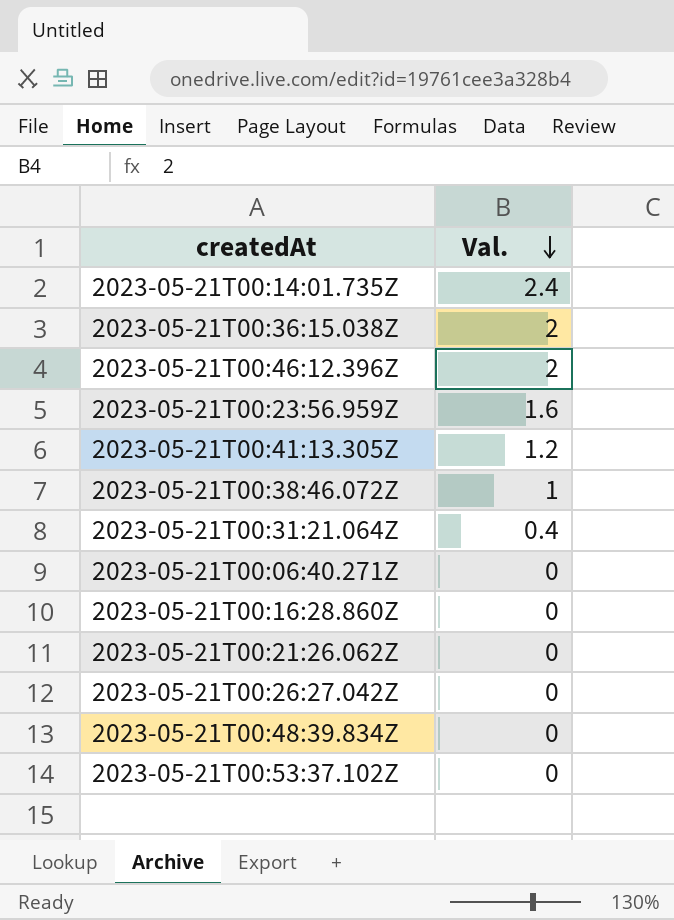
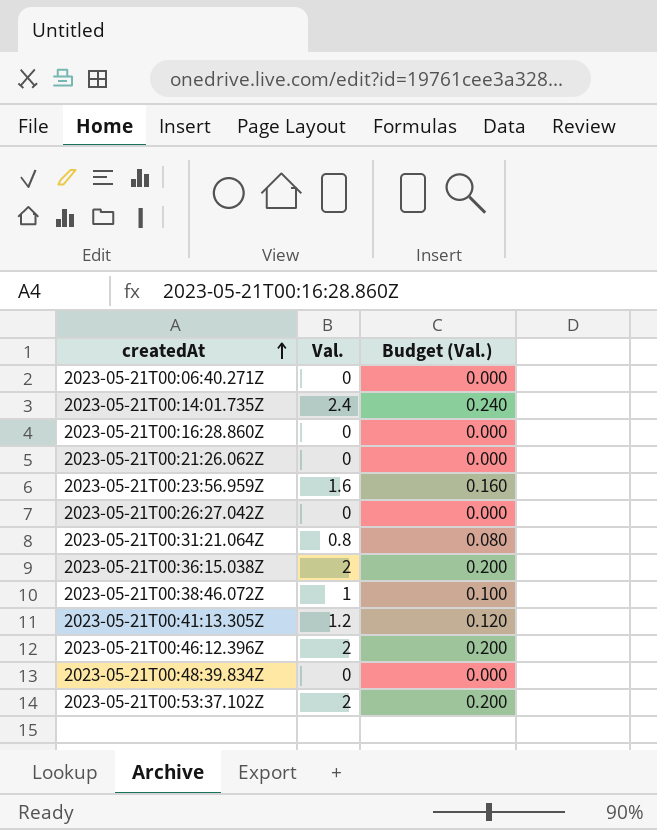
row order: Val. descending -> createdAt ascending
column Budget (Val.) | formula: none -> [Val.] * 0.1
2023-05-21T00:31:21.064Z | Val.: 0.4 -> 0.8
2023-05-21T00:53:37.102Z | Val.: 0 -> 2

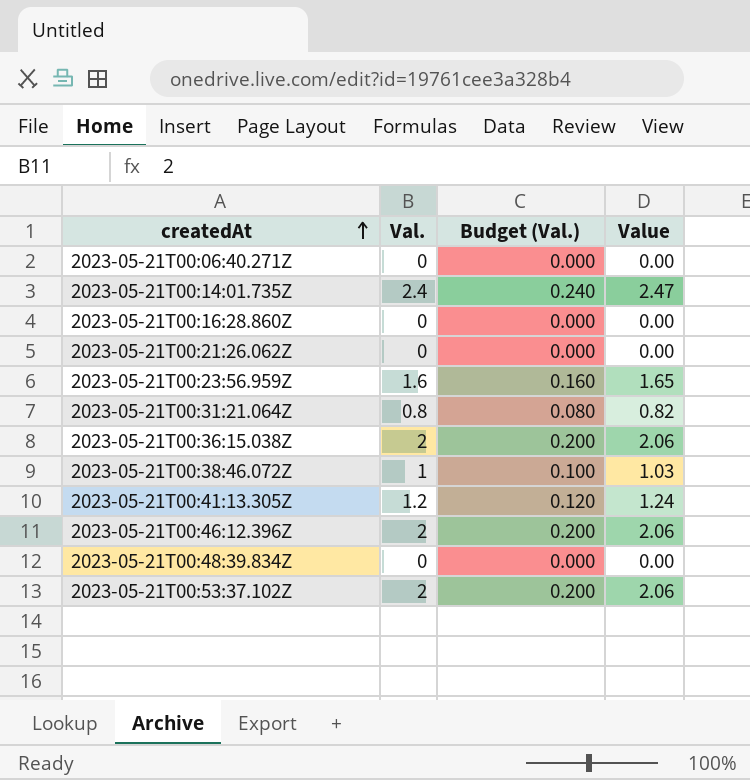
column Value | formula: none -> [Val.] * 1.03
row 2023-05-21T00:26:27.042Z: 0 | 0.000 -> none

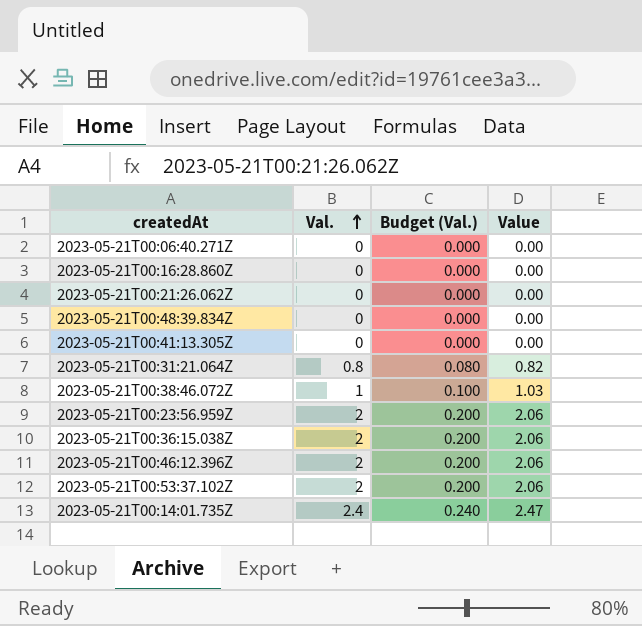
row order: createdAt ascending -> Val. ascending
2023-05-21T00:41:13.305Z | Val.: 1.2 -> 0
2023-05-21T00:41:13.305Z | Budget (Val.): 0.120 -> 0.000
2023-05-21T00:41:13.305Z | Value: 1.24 -> 0.00
2023-05-21T00:23:56.959Z | Val.: 1.6 -> 2
2023-05-21T00:23:56.959Z | Budget (Val.): 0.160 -> 0.200
2023-05-21T00:23:56.959Z | Value: 1.65 -> 2.06

